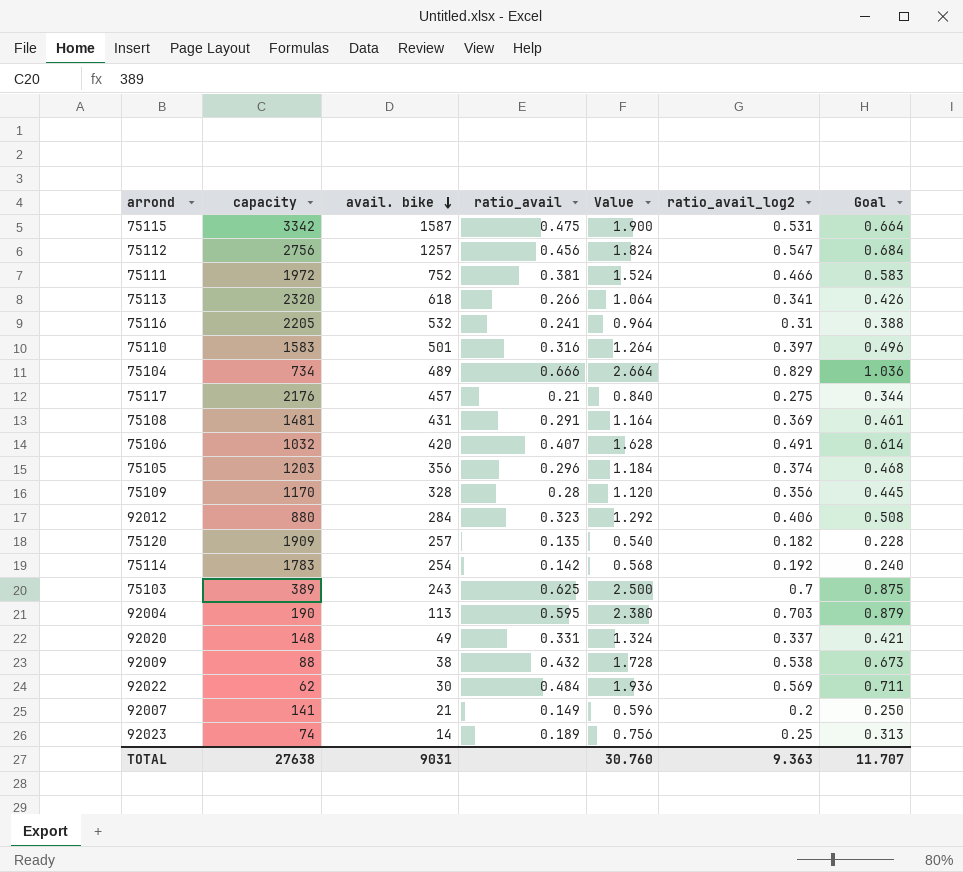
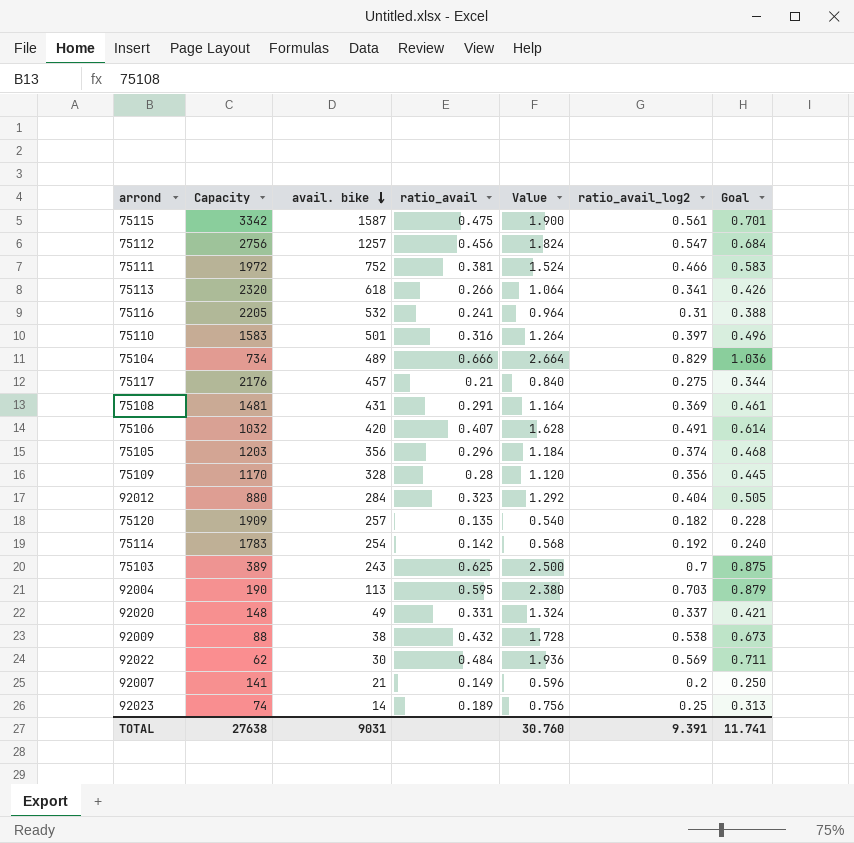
column name: capacity -> Capacity
75115 | ratio_avail_log2: 0.531 -> 0.561
75115 | Goal: 0.664 -> 0.701
92012 | ratio_avail_log2: 0.406 -> 0.404
92012 | Goal: 0.508 -> 0.505
TOTAL | ratio_avail_log2: 9.363 -> 9.391
TOTAL | Goal: 11.707 -> 11.741

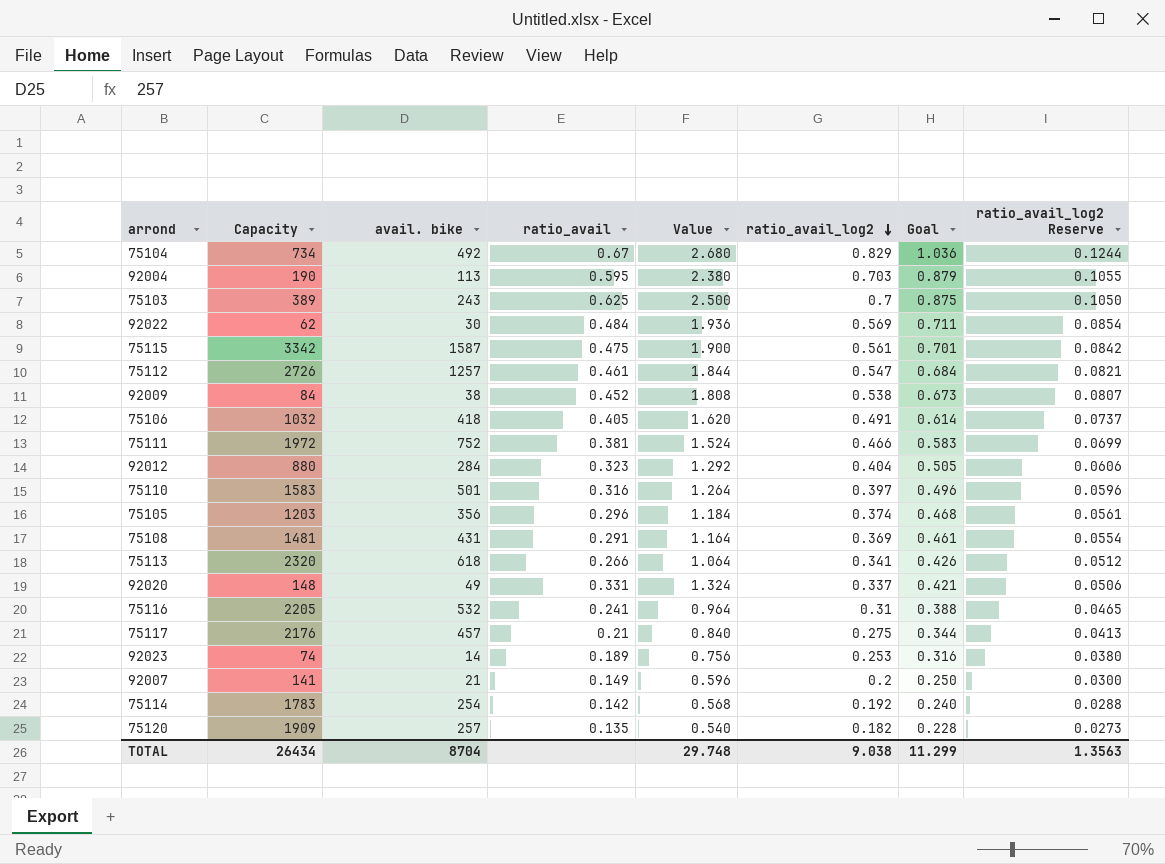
row order: avail. bike descending -> ratio_avail_log2 descending
column ratio_avail_log2 Reserve | formula: none -> [ratio_avail_log2] * 0.15
row 75109: 1170 | 328 | 0.28 | 1.120 | 0.356 | 0.445 -> none
75104 | avail. bike: 489 -> 492
75104 | ratio_avail: 0.666 -> 0.67
75104 | Value: 2.664 -> 2.680
75112 | Capacity: 2756 -> 2726
75112 | ratio_avail: 0.456 -> 0.461
75112 | Value: 1.824 -> 1.844
92009 | Capacity: 88 -> 84
92009 | ratio_avail: 0.432 -> 0.452
92009 | Value: 1.728 -> 1.808
75106 | avail. bike: 420 -> 418
75106 | ratio_avail: 0.407 -> 0.405
75106 | Value: 1.628 -> 1.620
92023 | ratio_avail_log2: 0.25 -> 0.253
92023 | Goal: 0.313 -> 0.316
TOTAL | Capacity: 27638 -> 26434
TOTAL | avail. bike: 9031 -> 8704
TOTAL | Value: 30.760 -> 29.748
TOTAL | ratio_avail_log2: 9.391 -> 9.038
TOTAL | Goal: 11.741 -> 11.299

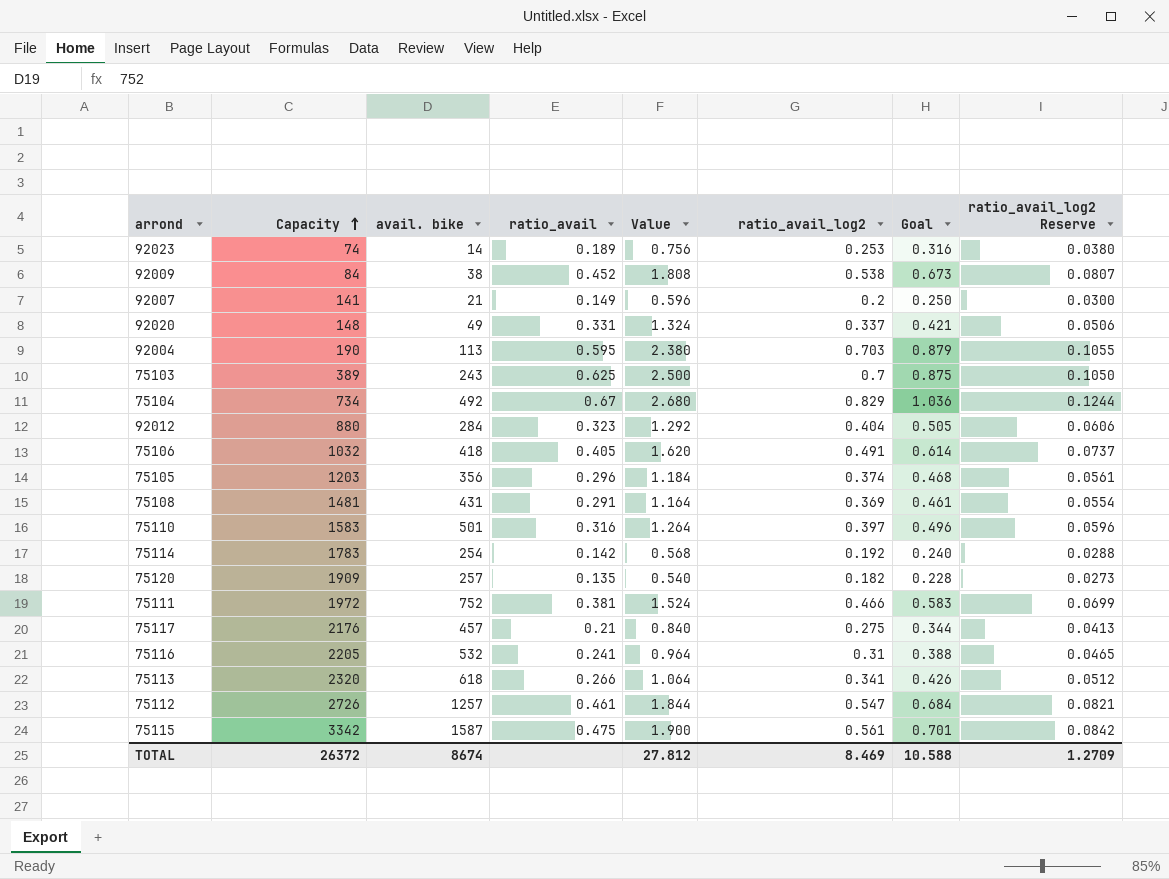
row order: ratio_avail_log2 descending -> Capacity ascending
row 92022: 62 | 30 | 0.484 | 1.936 | 0.569 | 0.711 | 0.0854 -> none
TOTAL | Capacity: 26434 -> 26372
TOTAL | avail. bike: 8704 -> 8674
TOTAL | Value: 29.748 -> 27.812
TOTAL | ratio_avail_log2: 9.038 -> 8.469
TOTAL | Goal: 11.299 -> 10.588
TOTAL | ratio_avail_log2 Reserve: 1.3563 -> 1.2709

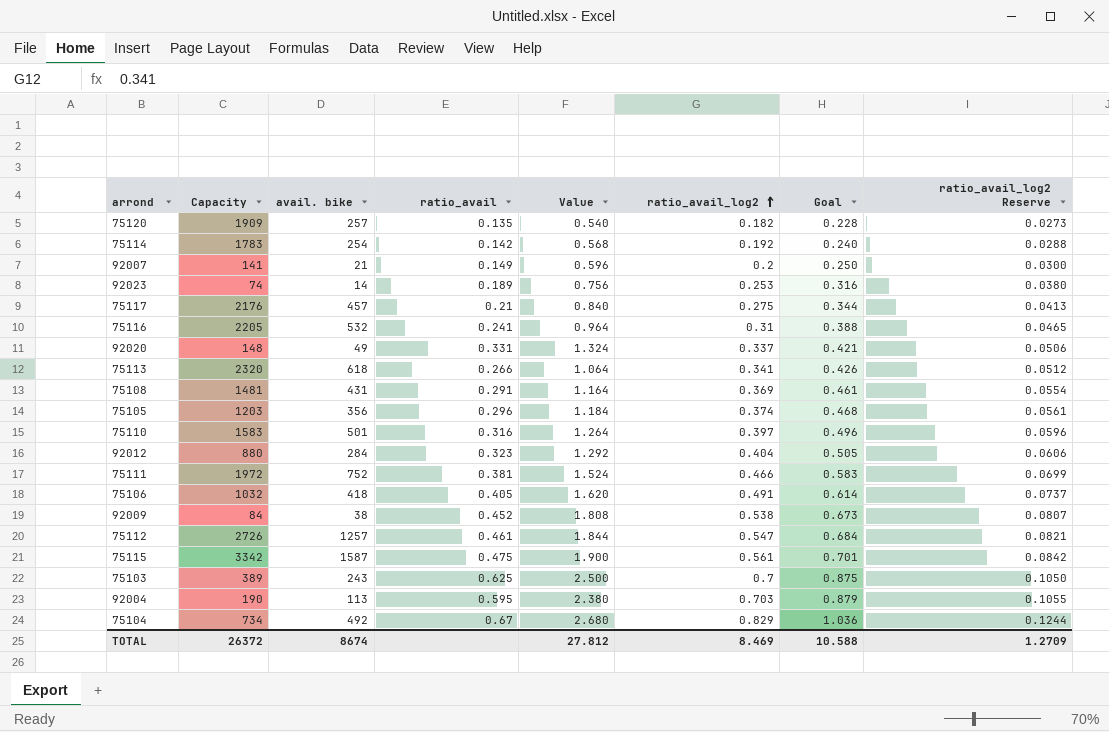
row order: Capacity ascending -> ratio_avail_log2 ascending

